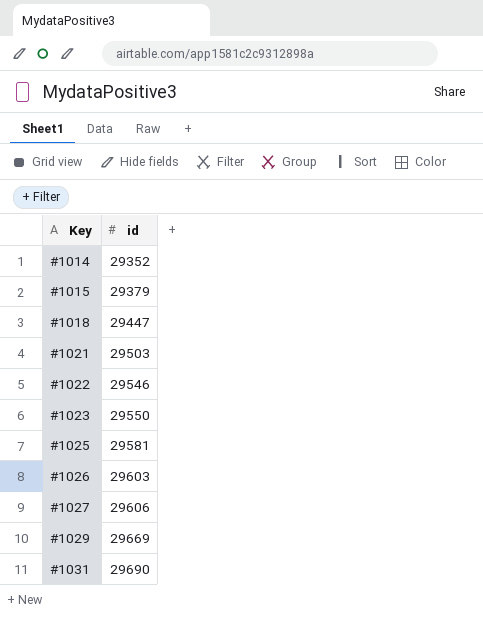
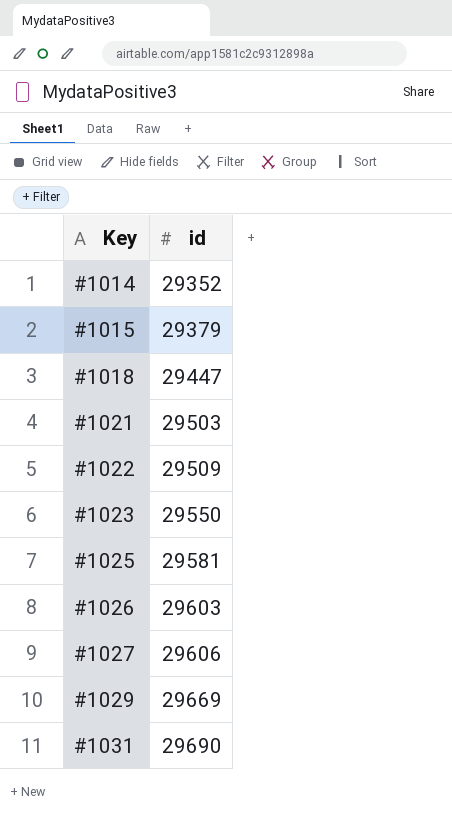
#1022 | id: 29546 -> 29509

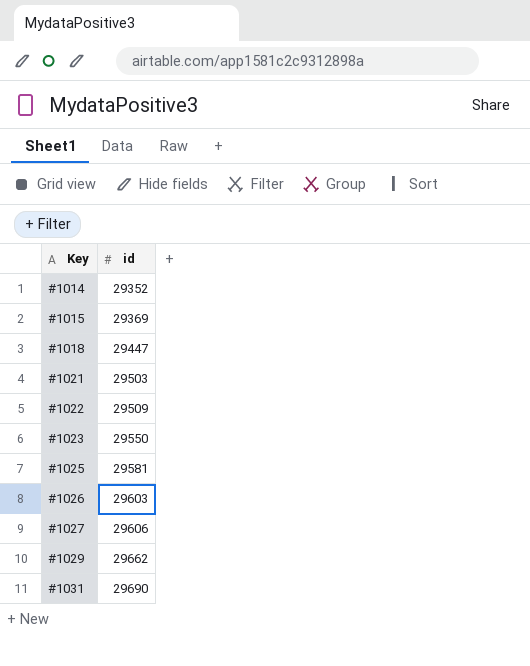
#1015 | id: 29379 -> 29369
#1029 | id: 29669 -> 29662

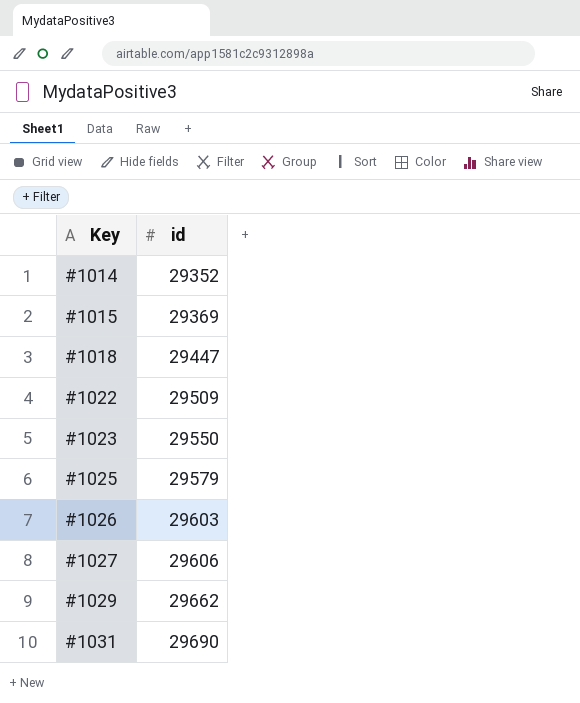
row #1021: 29503 -> none
#1025 | id: 29581 -> 29579

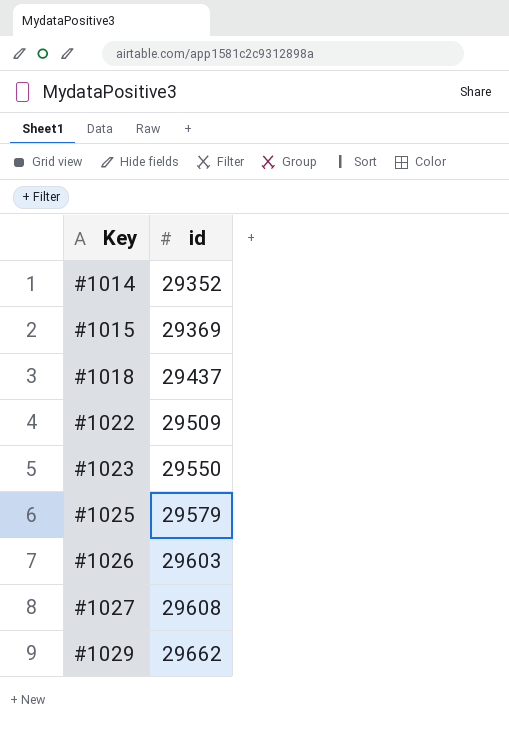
row #1031: 29690 -> none
#1018 | id: 29447 -> 29437
#1027 | id: 29606 -> 29608

